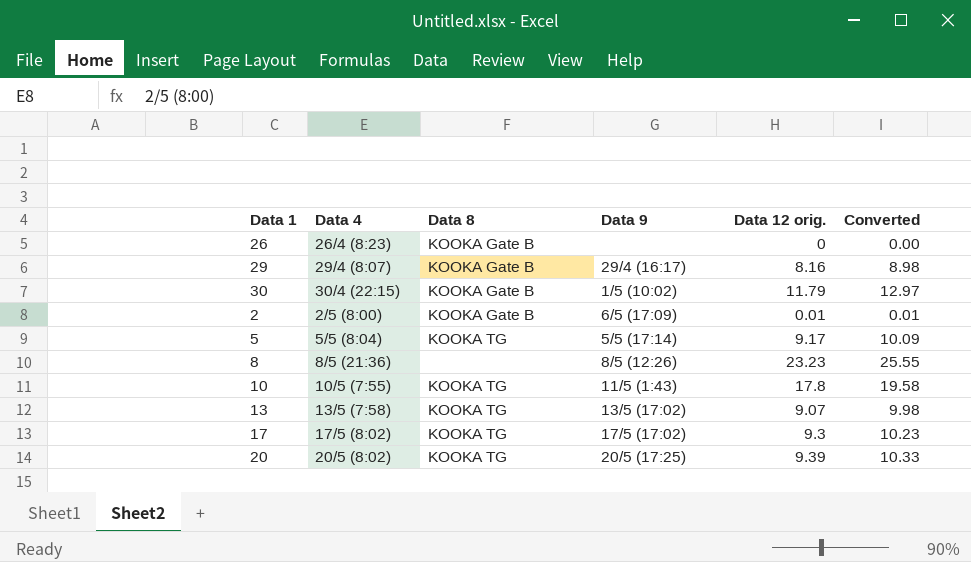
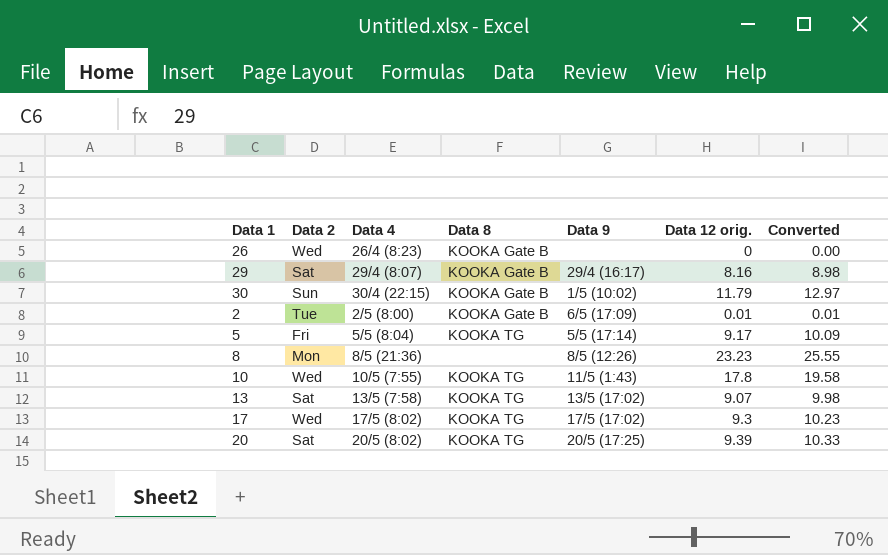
column Data 2 | position: none -> 2

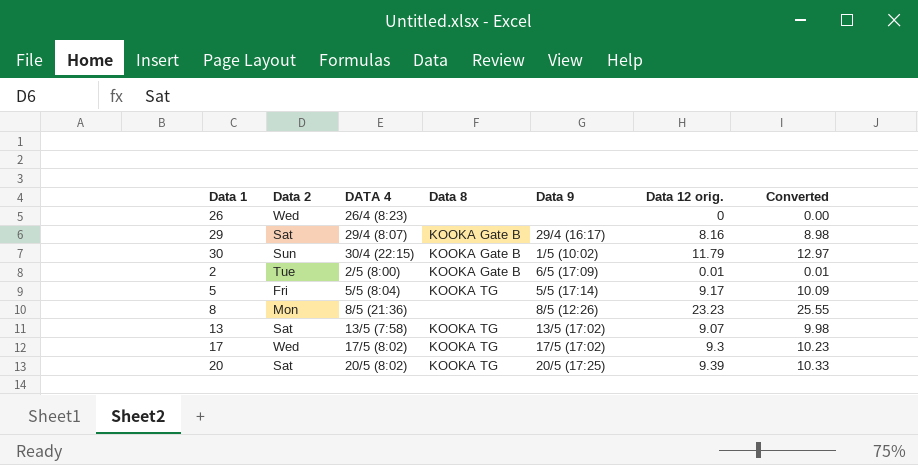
column name: Data 4 -> DATA 4
row 10: Wed | 10/5 (7:55) | KOOKA TG | 11/5 (1:43) | 17.8 | 19.58 -> none
26 | Data 8: KOOKA Gate B -> none

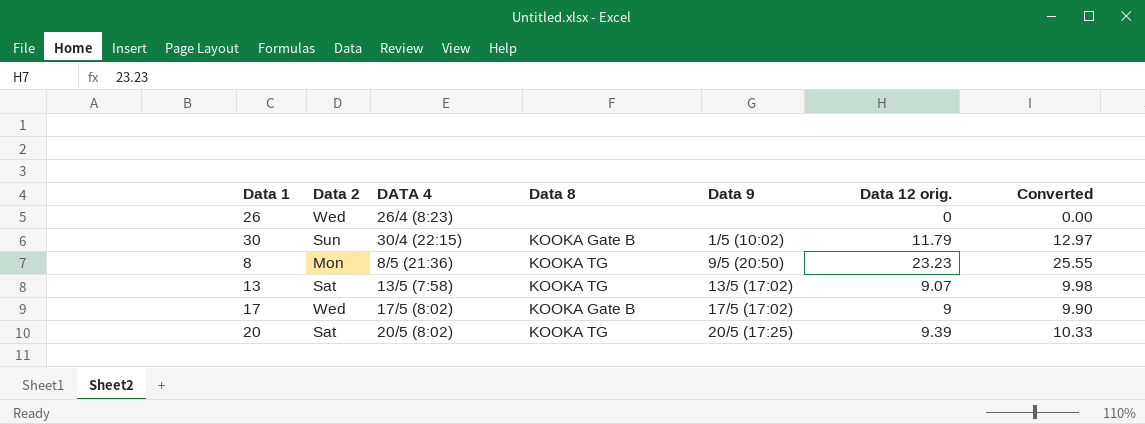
row 29: Sat | 29/4 (8:07) | KOOKA Gate B | 29/4 (16:17) | 8.16 | 8.98 -> none
row 2: Tue | 2/5 (8:00) | KOOKA Gate B | 6/5 (17:09) | 0.01 | 0.01 -> none
row 5: Fri | 5/5 (8:04) | KOOKA TG | 5/5 (17:14) | 9.17 | 10.09 -> none
8 | Data 8: none -> KOOKA TG
8 | Data 9: 8/5 (12:26) -> 9/5 (20:50)
17 | Data 8: KOOKA TG -> KOOKA Gate B
17 | Data 12 orig.: 9.3 -> 9
17 | Converted: 10.23 -> 9.90

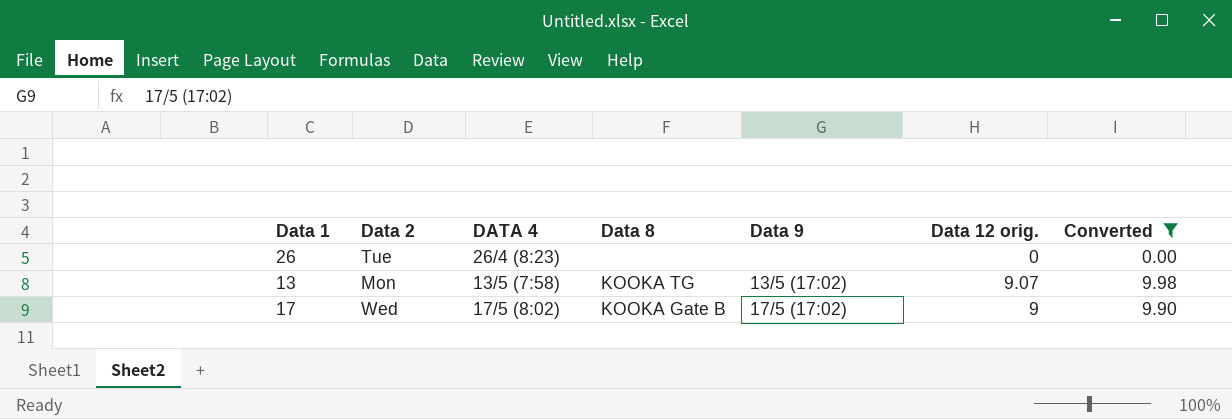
filter: none -> Converted <= 9.98
26 | Data 2: Wed -> Tue
13 | Data 2: Sat -> Mon

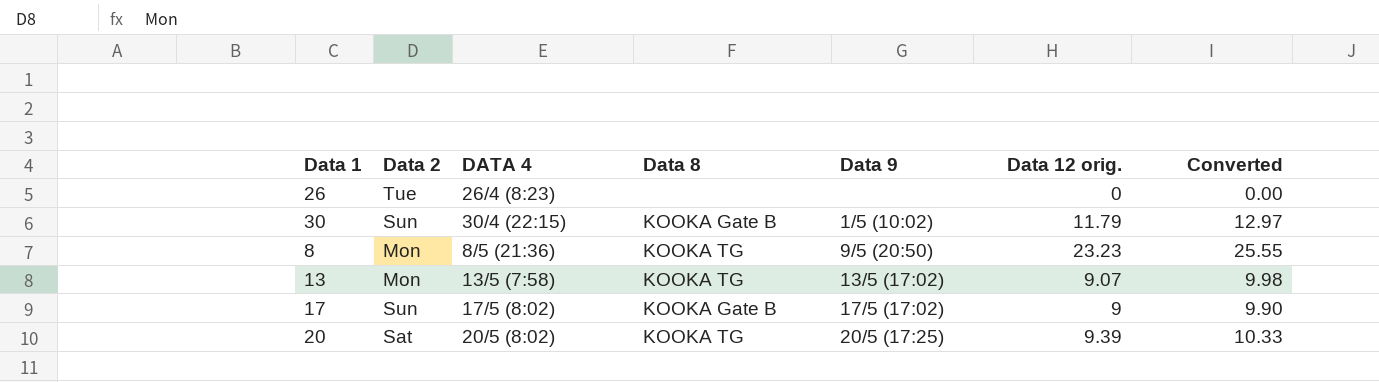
filter: Converted <= 9.98 -> none
17 | Data 2: Wed -> Sun

